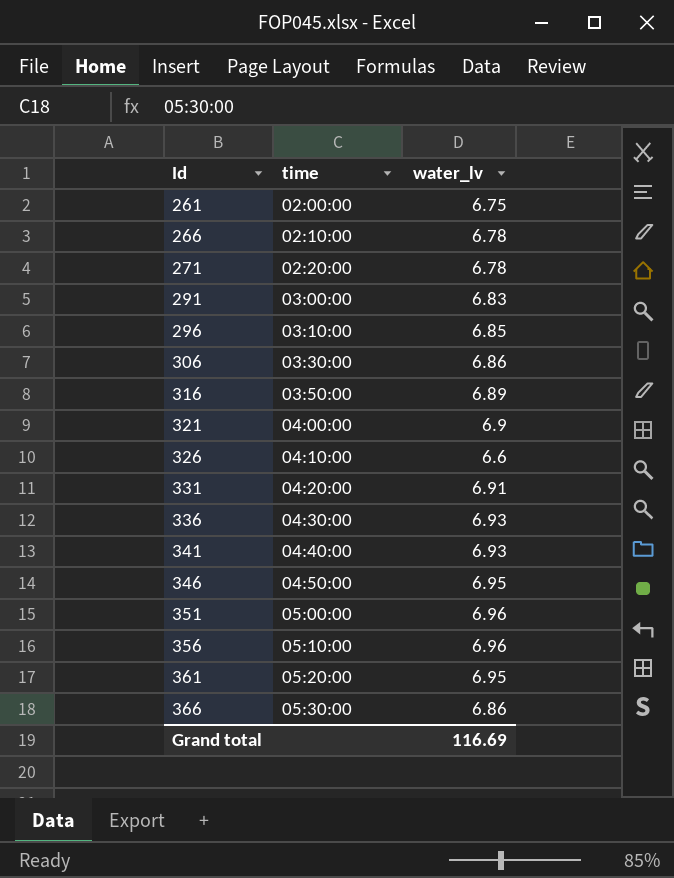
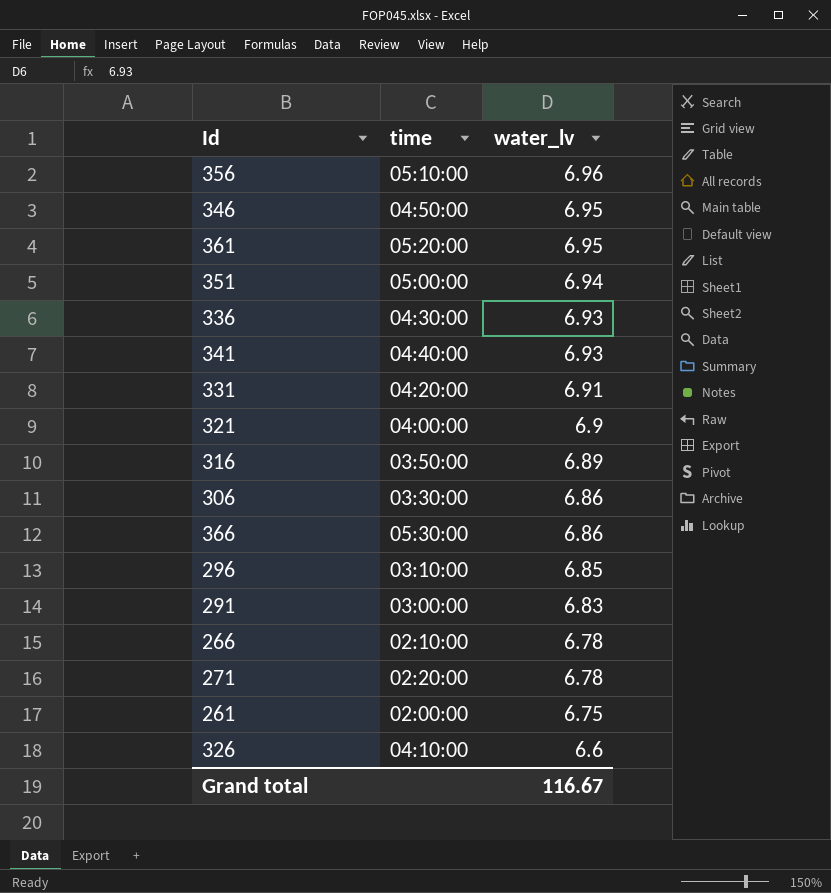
row order: Id ascending -> water_lv descending
351 | water_lv: 6.96 -> 6.94
Grand total | water_lv: 116.69 -> 116.67

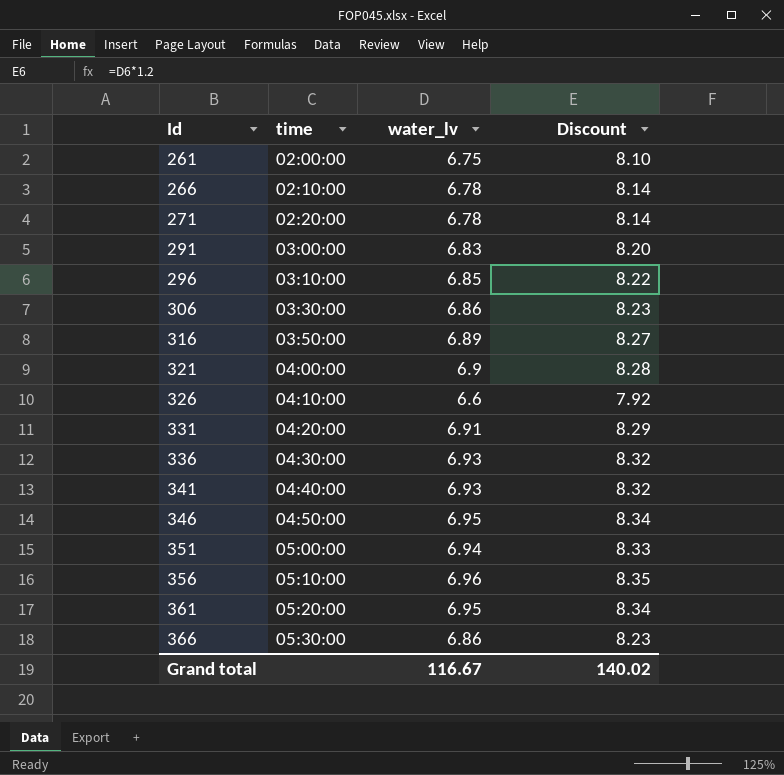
row order: water_lv descending -> Id ascending
column Discount | formula: none -> [water_lv] * 1.2

